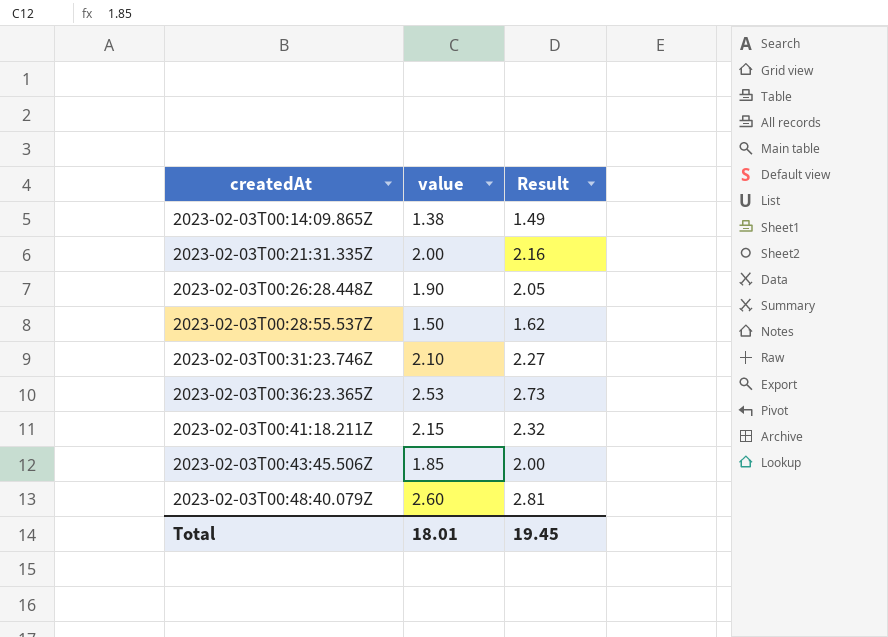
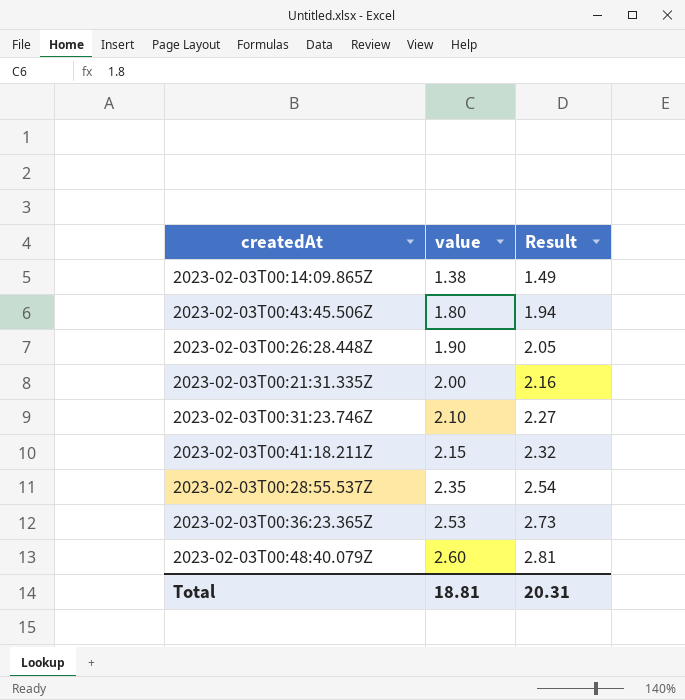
row order: createdAt ascending -> value ascending
2023-02-03T00:43:45.506Z | value: 1.85 -> 1.80
2023-02-03T00:43:45.506Z | Result: 2.00 -> 1.94
2023-02-03T00:28:55.537Z | value: 1.50 -> 2.35
2023-02-03T00:28:55.537Z | Result: 1.62 -> 2.54
Total | value: 18.01 -> 18.81
Total | Result: 19.45 -> 20.31

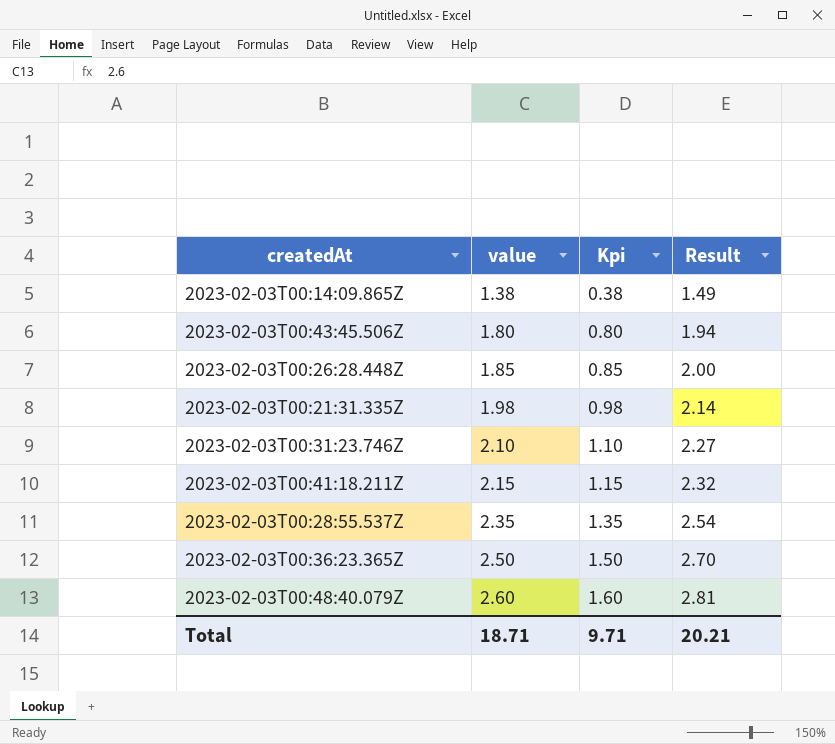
column Kpi | formula: none -> [value] - 1
2023-02-03T00:26:28.448Z | value: 1.90 -> 1.85
2023-02-03T00:26:28.448Z | Result: 2.05 -> 2.00
2023-02-03T00:21:31.335Z | value: 2.00 -> 1.98
2023-02-03T00:21:31.335Z | Result: 2.16 -> 2.14
2023-02-03T00:36:23.365Z | value: 2.53 -> 2.50
2023-02-03T00:36:23.365Z | Result: 2.73 -> 2.70
Total | value: 18.81 -> 18.71
Total | Result: 20.31 -> 20.21

